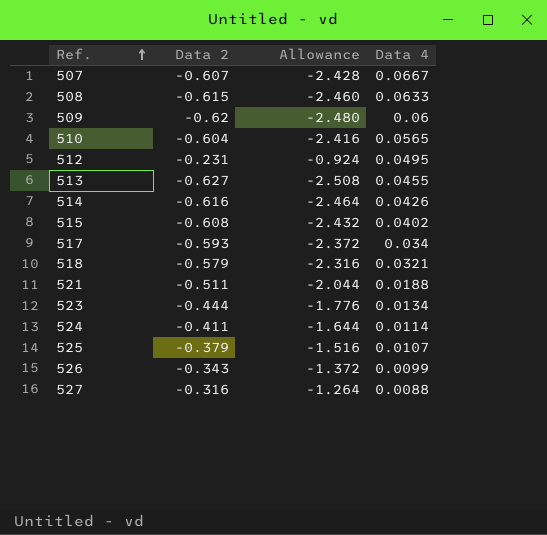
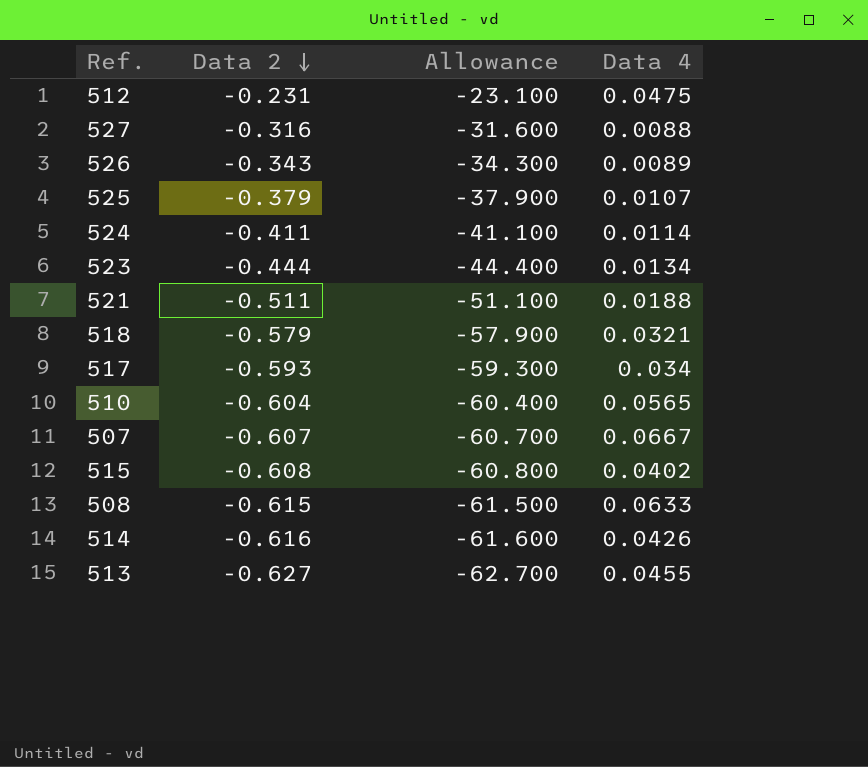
row order: Ref. ascending -> Data 2 descending
column Allowance | formula: [Data 2] * 4 -> [Data 2] * 100
row 509: -0.62 | -2.480 | 0.06 -> none
512 | Data 4: 0.0495 -> 0.0475
526 | Data 4: 0.0099 -> 0.0089

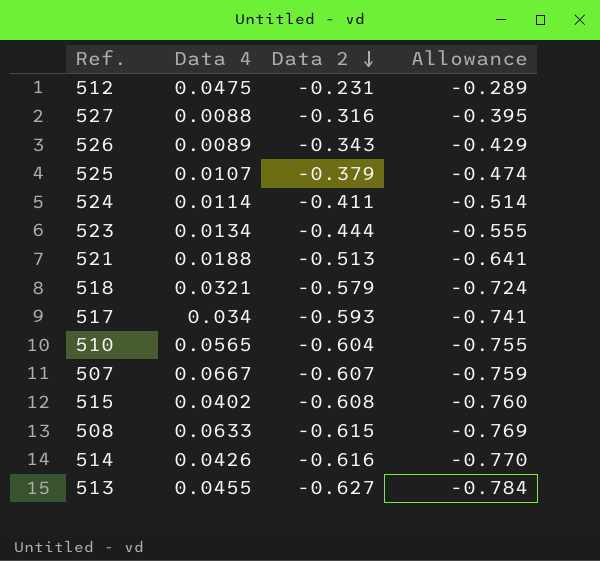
column Data 4 | position: 4 -> 2
column Allowance | formula: [Data 2] * 100 -> [Data 2] * 1.25
521 | Data 2: -0.511 -> -0.513

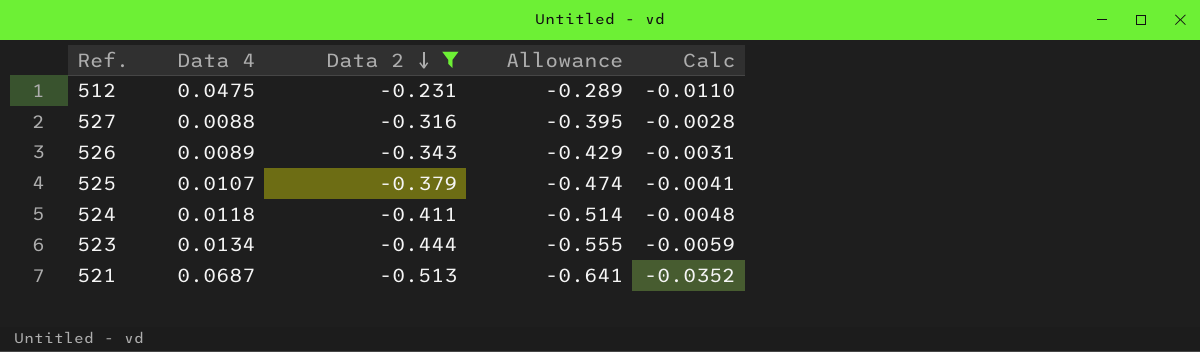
filter: none -> Data 2 >= -0.513
column Calc | formula: none -> [Data 4] * [Data 2]
524 | Data 4: 0.0114 -> 0.0118
521 | Data 4: 0.0188 -> 0.0687

